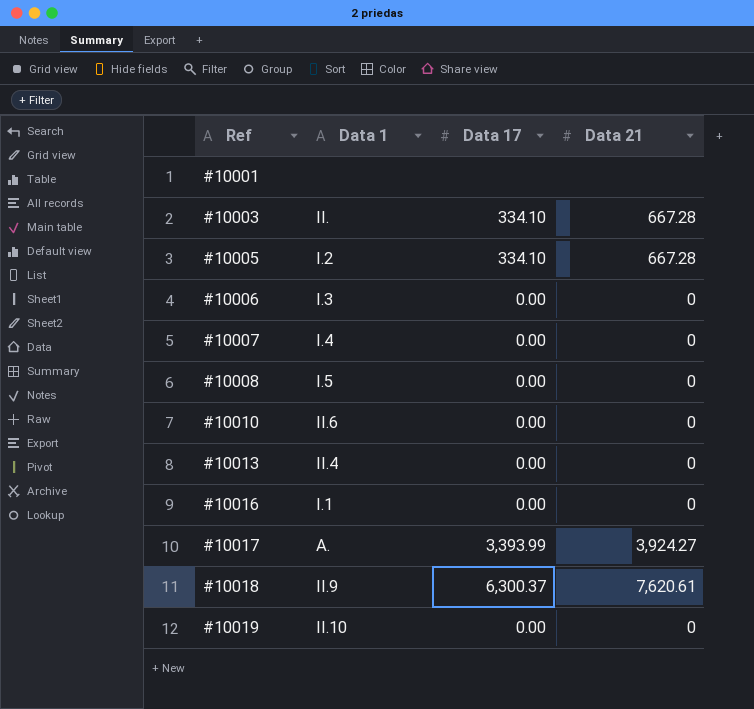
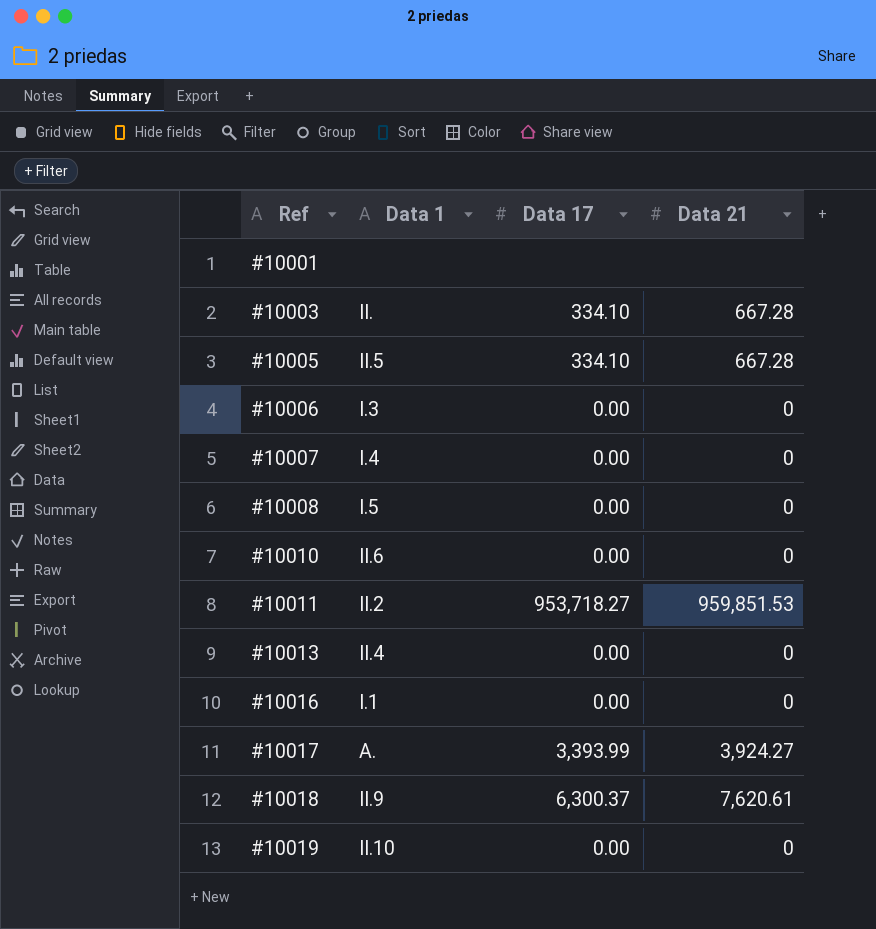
#10005 | Data 1: I.2 -> II.5
row #10011: none -> II.2 | 953,718.27 | 959,851.53

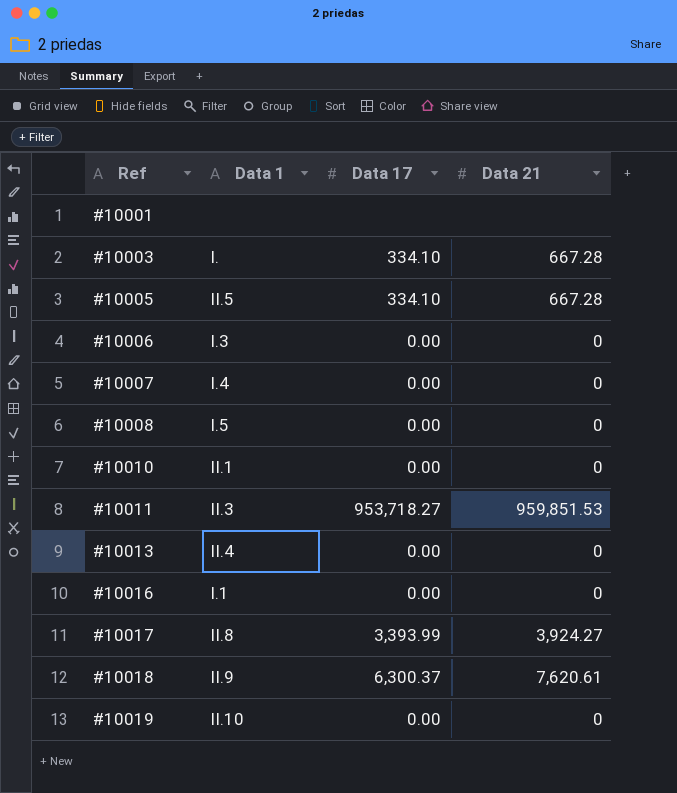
#10003 | Data 1: II. -> I.
#10010 | Data 1: II.6 -> II.1
#10011 | Data 1: II.2 -> II.3
#10017 | Data 1: A. -> II.8

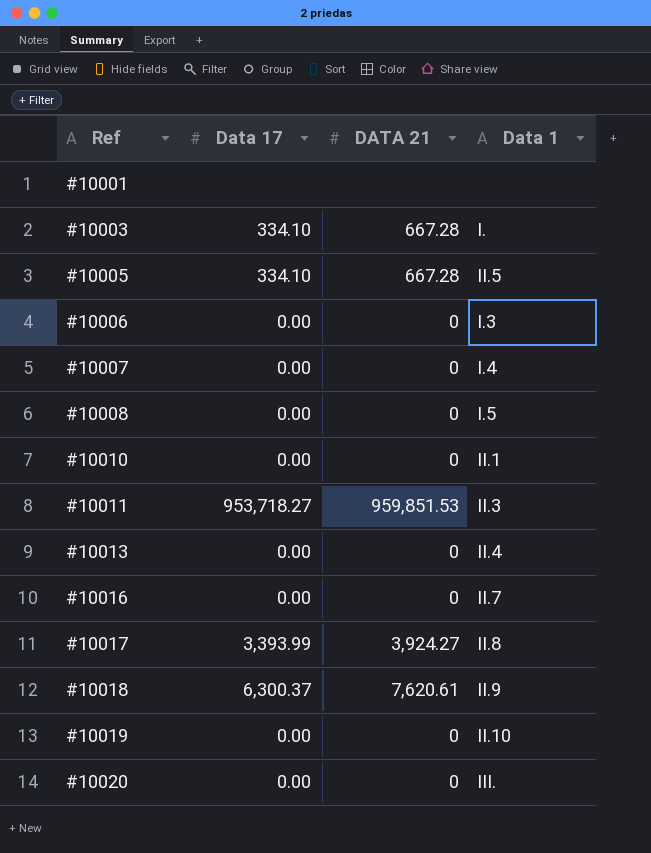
column name: Data 21 -> DATA 21
column Data 1 | position: 2 -> 4
#10016 | Data 1: I.1 -> II.7
row #10020: none -> 0.00 | 0 | III.

